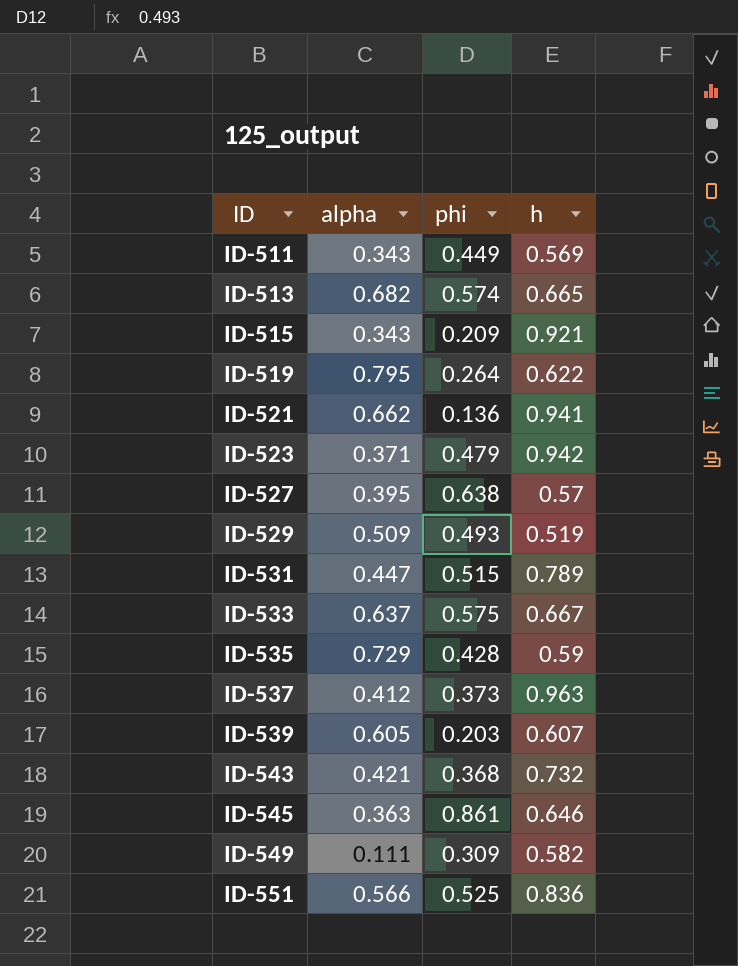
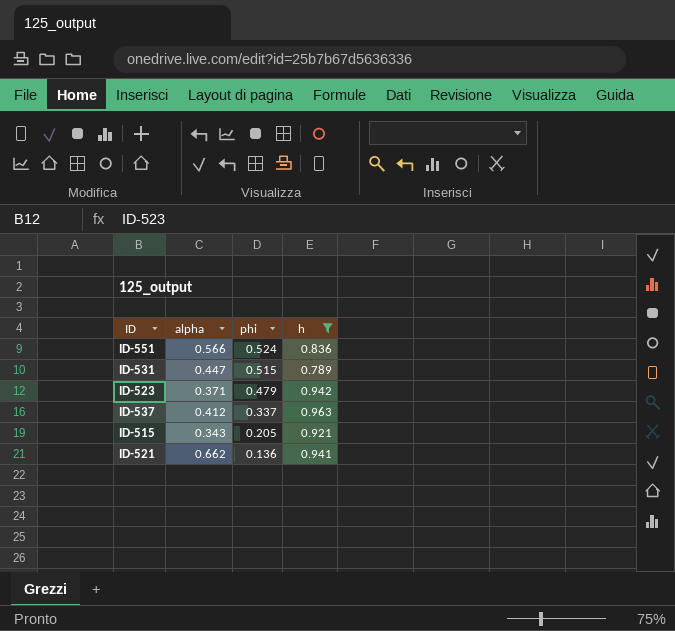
filter: none -> h >= 0.789
row order: ID ascending -> phi descending
ID-551 | phi: 0.525 -> 0.524
ID-537 | phi: 0.373 -> 0.337
ID-515 | phi: 0.209 -> 0.205

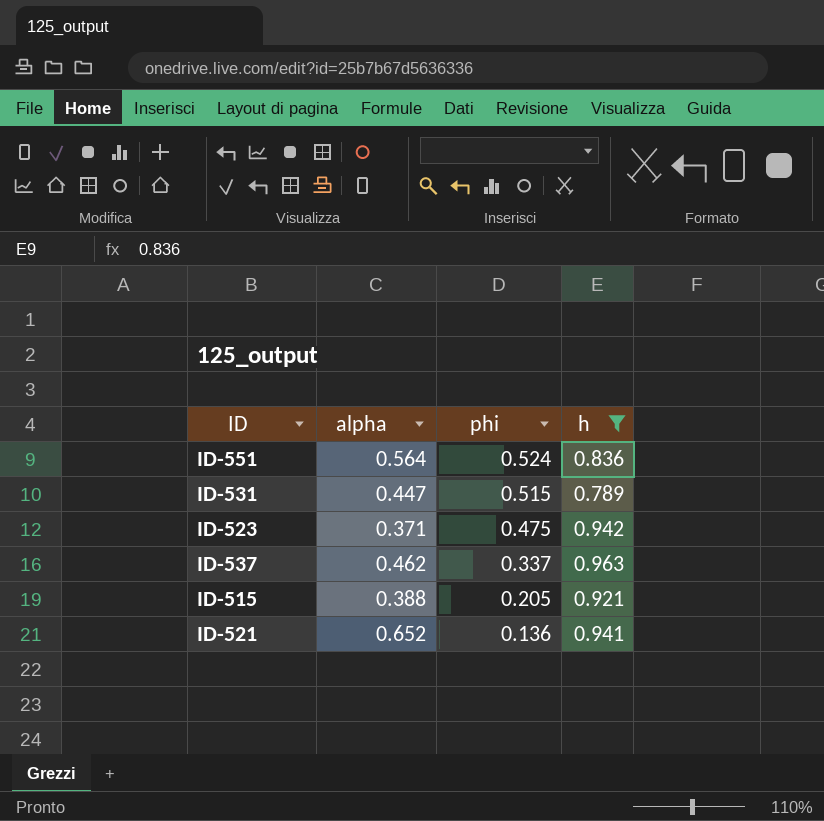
ID-551 | alpha: 0.566 -> 0.564
ID-523 | phi: 0.479 -> 0.475
ID-537 | alpha: 0.412 -> 0.462
ID-515 | alpha: 0.343 -> 0.388
ID-521 | alpha: 0.662 -> 0.652

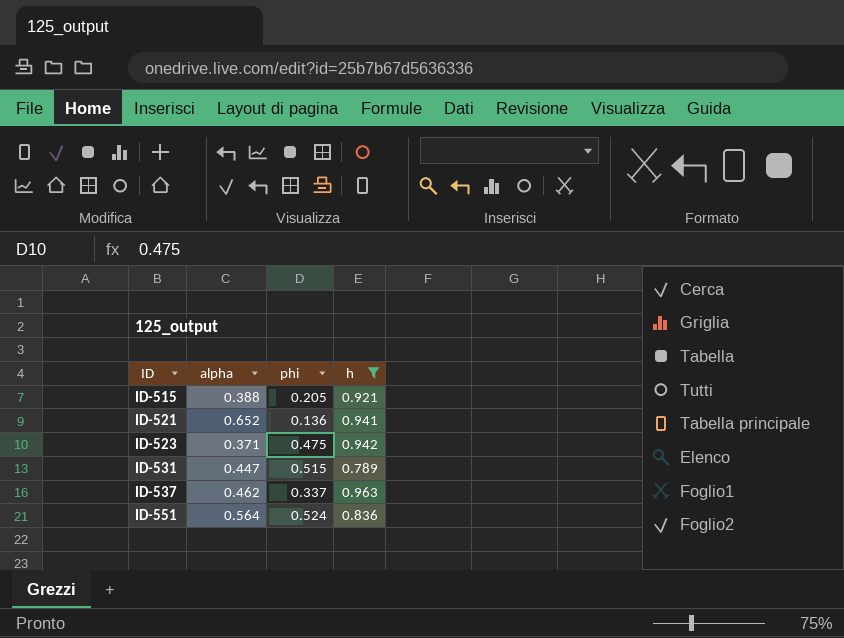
row order: phi descending -> ID ascending

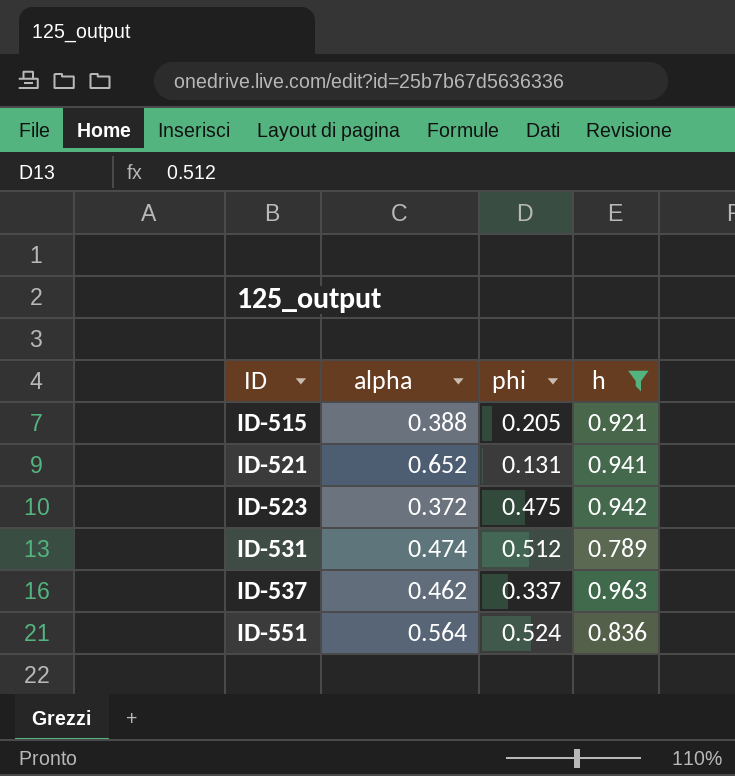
ID-521 | phi: 0.136 -> 0.131
ID-523 | alpha: 0.371 -> 0.372
ID-531 | alpha: 0.447 -> 0.474
ID-531 | phi: 0.515 -> 0.512

